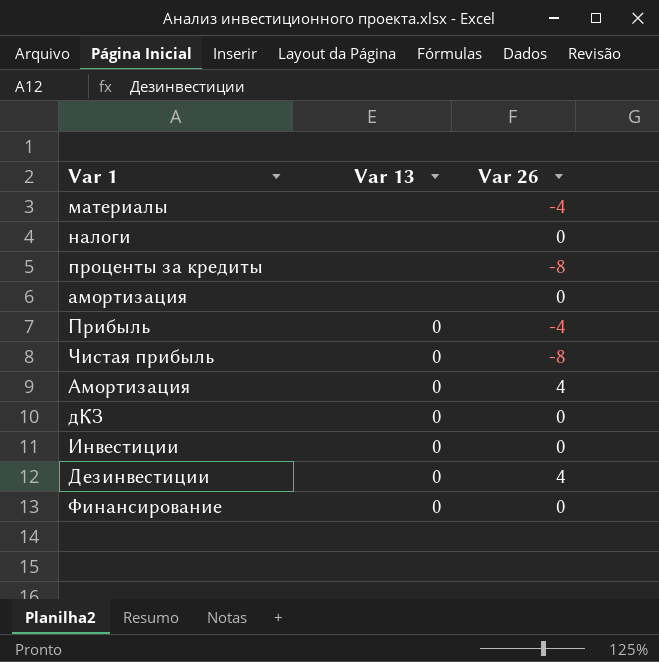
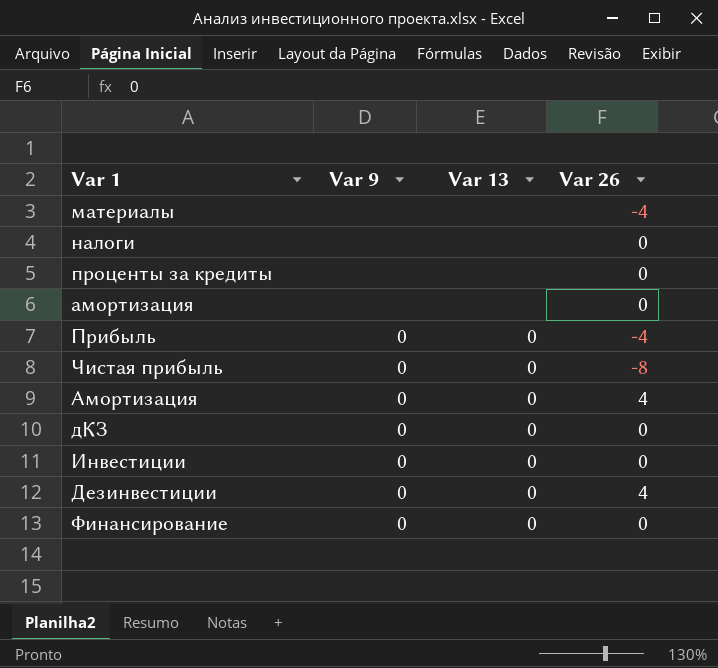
column Var 9 | position: none -> 2
проценты за кредиты | Var 26: -8 -> 0

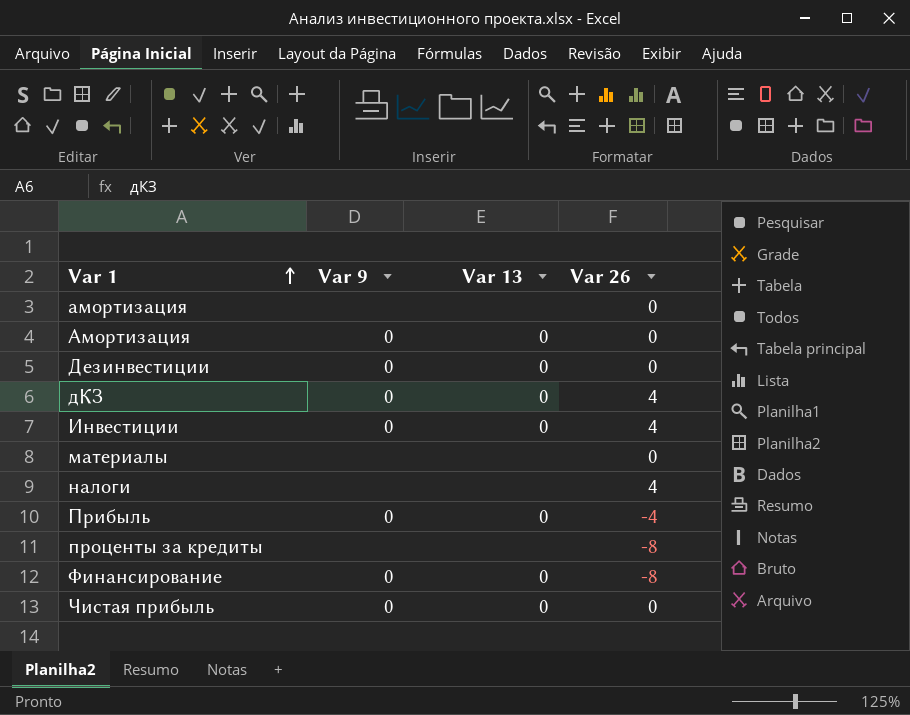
row order: none -> Var 1 ascending
Амортизация | Var 26: 4 -> 0
Дезинвестиции | Var 26: 4 -> 0
дКЗ | Var 26: 0 -> 4
Инвестиции | Var 26: 0 -> 4
материалы | Var 26: -4 -> 0
налоги | Var 26: 0 -> 4
проценты за кредиты | Var 26: 0 -> -8
Финансирование | Var 26: 0 -> -8
Чистая прибыль | Var 26: -8 -> 0

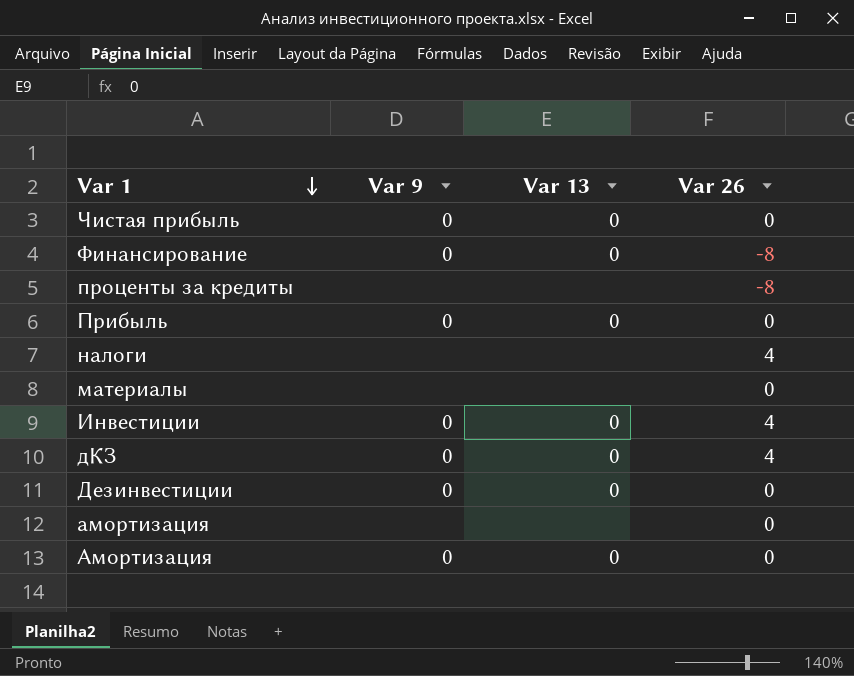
row order: Var 1 ascending -> Var 1 descending
Прибыль | Var 26: -4 -> 0

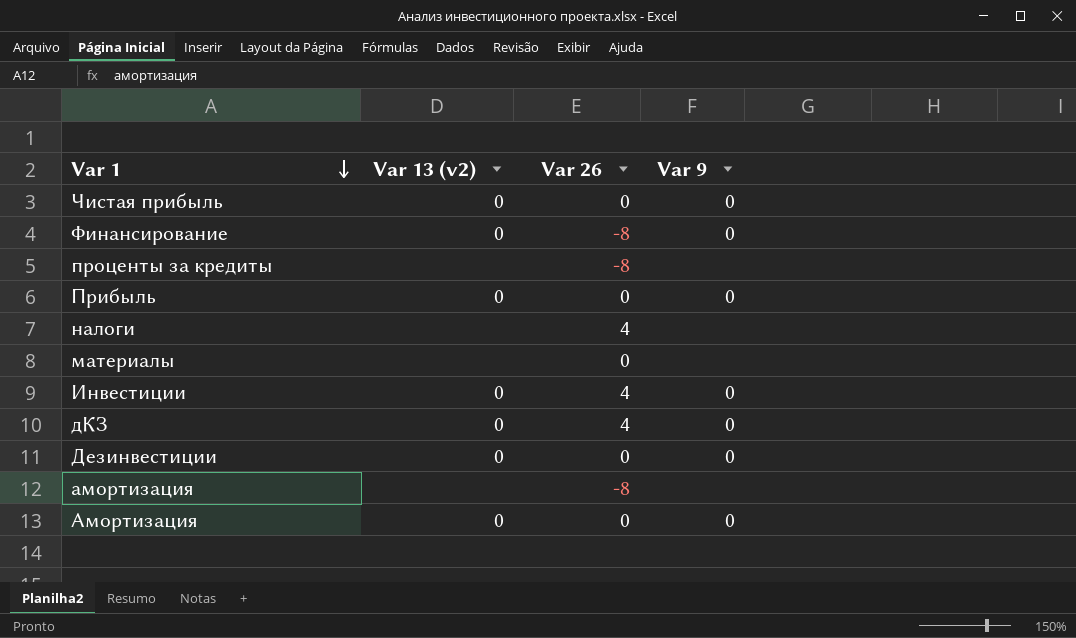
column name: Var 13 -> Var 13 (v2)
column Var 9 | position: 2 -> 4
амортизация | Var 26: 0 -> -8

